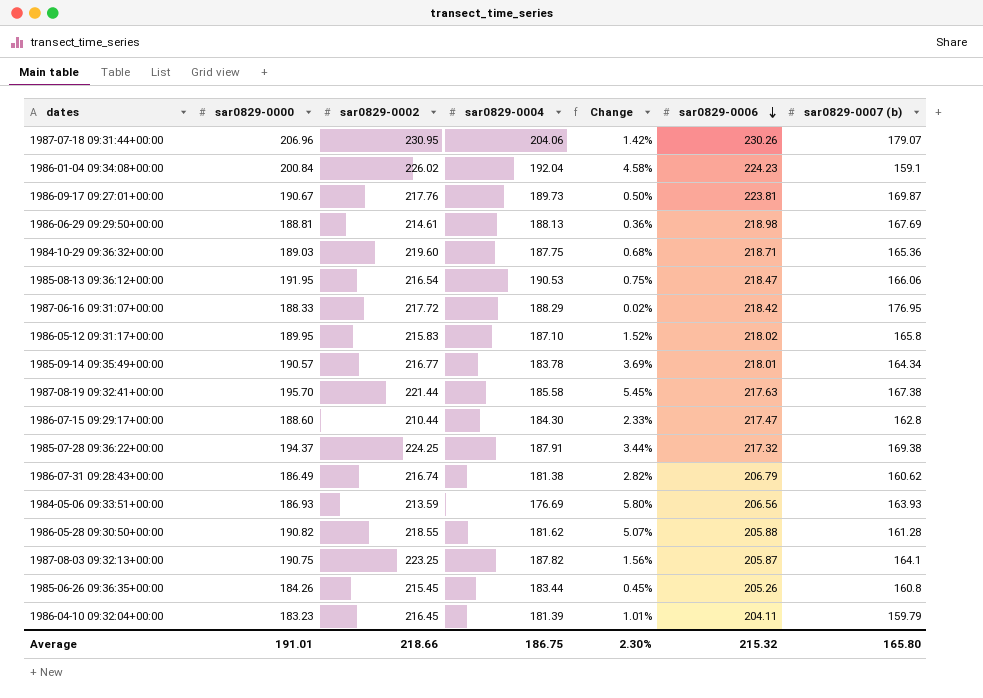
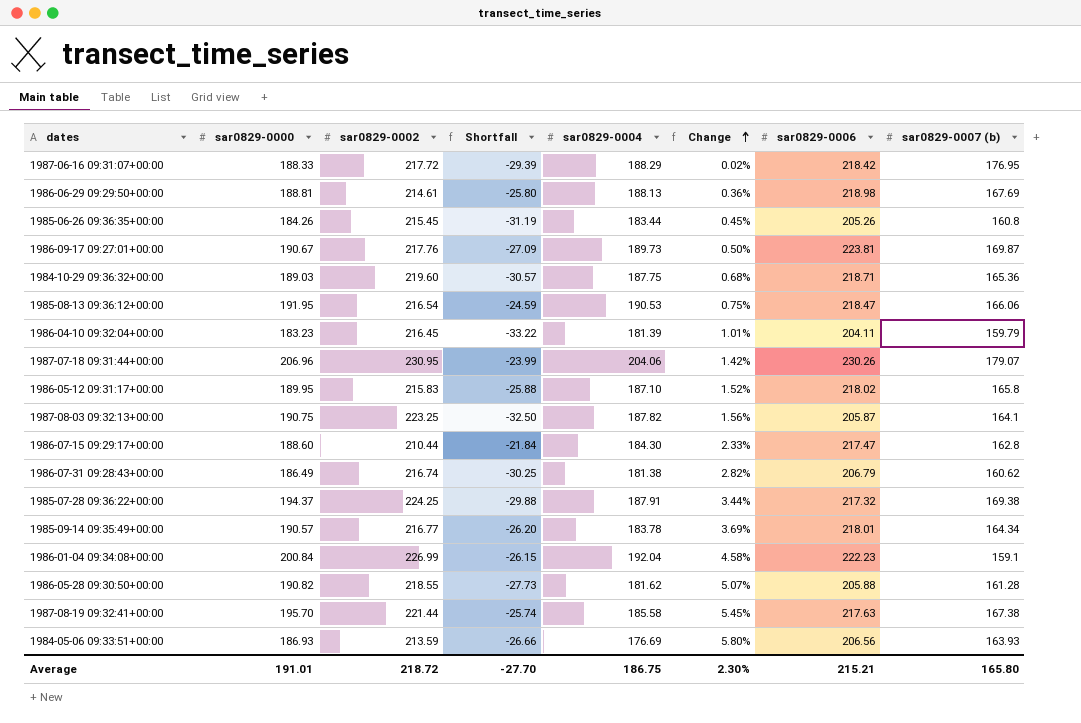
row order: sar0829-0006 descending -> Change ascending
column Shortfall | formula: none -> [sar0829-0000] - [sar0829-0002]
1986-01-04 09:34:08+00:00 | sar0829-0002: 226.02 -> 226.99
1986-01-04 09:34:08+00:00 | sar0829-0006: 224.23 -> 222.23
Average | sar0829-0002: 218.66 -> 218.72
Average | sar0829-0006: 215.32 -> 215.21

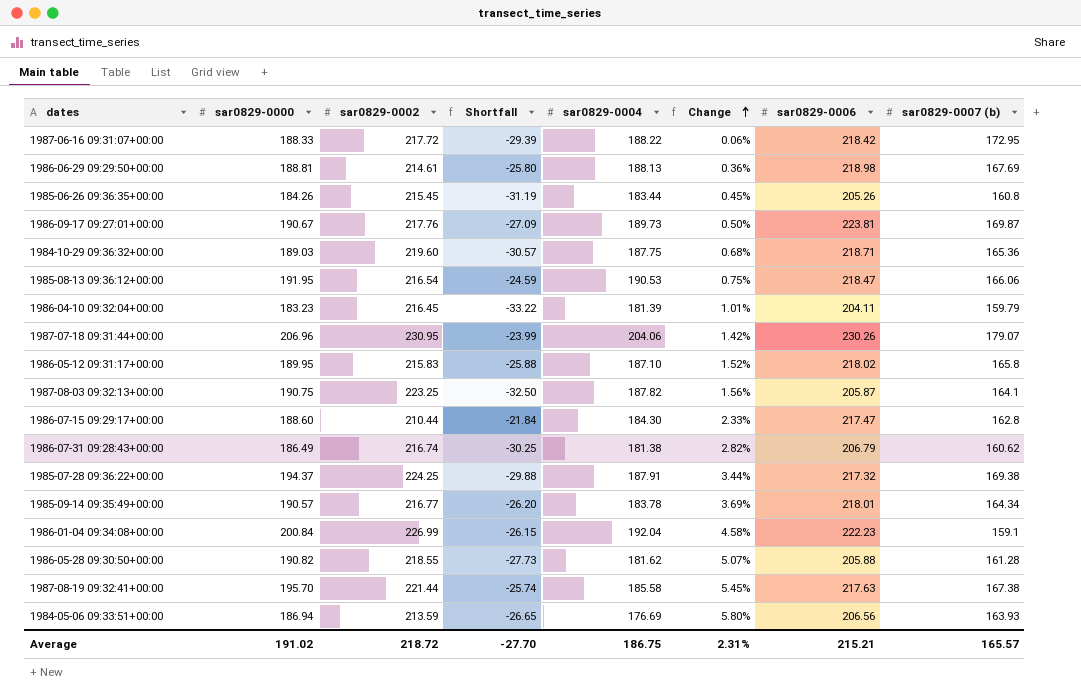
1987-06-16 09:31:07+00:00 | sar0829-0004: 188.29 -> 188.22
1987-06-16 09:31:07+00:00 | Change: 0.02% -> 0.06%
1987-06-16 09:31:07+00:00 | sar0829-0007 (b): 176.95 -> 172.95
1984-05-06 09:33:51+00:00 | sar0829-0000: 186.93 -> 186.94
1984-05-06 09:33:51+00:00 | Shortfall: -26.66 -> -26.65
Average | sar0829-0000: 191.01 -> 191.02
Average | Change: 2.30% -> 2.31%
Average | sar0829-0007 (b): 165.80 -> 165.57

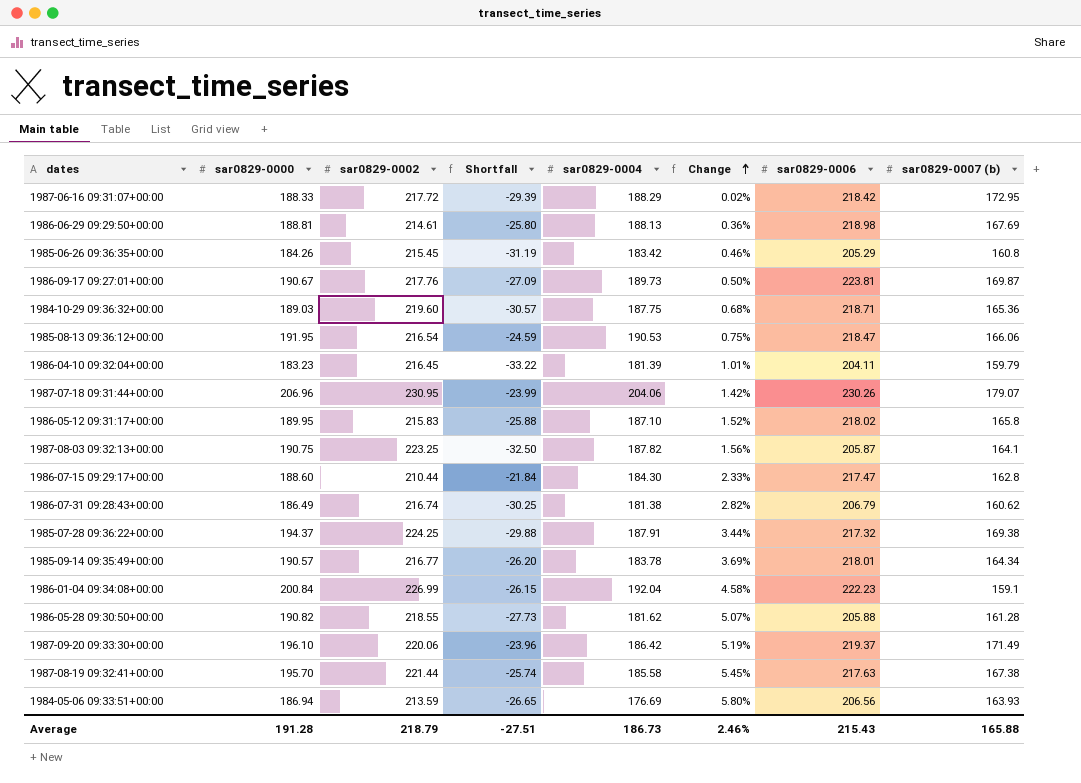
1987-06-16 09:31:07+00:00 | sar0829-0004: 188.22 -> 188.29
1987-06-16 09:31:07+00:00 | Change: 0.06% -> 0.02%
1985-06-26 09:36:35+00:00 | sar0829-0004: 183.44 -> 183.42
1985-06-26 09:36:35+00:00 | Change: 0.45% -> 0.46%
1985-06-26 09:36:35+00:00 | sar0829-0006: 205.26 -> 205.29
row 1987-09-20 09:33:30+00:00: none -> 196.10 | 220.06 | -23.96 | 186.42 | 5.19% | 219.37 | 171.49
Average | sar0829-0000: 191.02 -> 191.28
Average | sar0829-0002: 218.72 -> 218.79
Average | Shortfall: -27.70 -> -27.51
Average | sar0829-0004: 186.75 -> 186.73
Average | Change: 2.31% -> 2.46%
Average | sar0829-0006: 215.21 -> 215.43
Average | sar0829-0007 (b): 165.57 -> 165.88

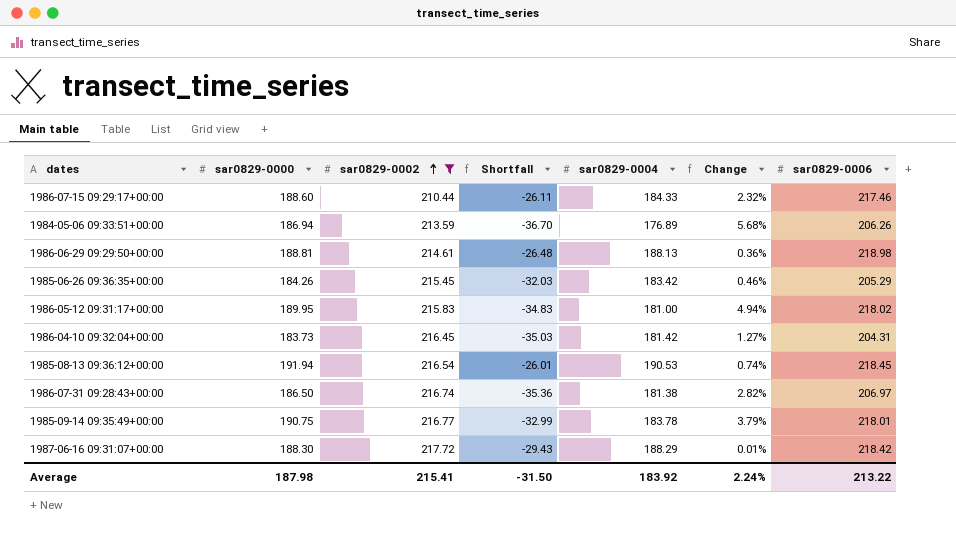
filter: none -> sar0829-0002 <= 217.72
row order: Change ascending -> sar0829-0002 ascending
column sar0829-0007 (b) | position: 8 -> none
column Shortfall | formula: [sar0829-0000] - [sar0829-0002] -> [sar0829-0004] - [sar0829-0002]
1986-07-15 09:29:17+00:00 | sar0829-0004: 184.30 -> 184.33
1986-07-15 09:29:17+00:00 | Change: 2.33% -> 2.32%
1986-07-15 09:29:17+00:00 | sar0829-0006: 217.47 -> 217.46
1984-05-06 09:33:51+00:00 | sar0829-0004: 176.69 -> 176.89
1984-05-06 09:33:51+00:00 | Change: 5.80% -> 5.68%
1984-05-06 09:33:51+00:00 | sar0829-0006: 206.56 -> 206.26
1986-05-12 09:31:17+00:00 | sar0829-0004: 187.10 -> 181.00
1986-05-12 09:31:17+00:00 | Change: 1.52% -> 4.94%
1986-04-10 09:32:04+00:00 | sar0829-0000: 183.23 -> 183.73
1986-04-10 09:32:04+00:00 | sar0829-0004: 181.39 -> 181.42
1986-04-10 09:32:04+00:00 | Change: 1.01% -> 1.27%
1986-04-10 09:32:04+00:00 | sar0829-0006: 204.11 -> 204.31
1985-08-13 09:36:12+00:00 | sar0829-0000: 191.95 -> 191.94
1985-08-13 09:36:12+00:00 | Change: 0.75% -> 0.74%
1985-08-13 09:36:12+00:00 | sar0829-0006: 218.47 -> 218.45
1986-07-31 09:28:43+00:00 | sar0829-0000: 186.49 -> 186.50
1986-07-31 09:28:43+00:00 | sar0829-0006: 206.79 -> 206.97
1985-09-14 09:35:49+00:00 | sar0829-0000: 190.57 -> 190.75
1985-09-14 09:35:49+00:00 | Change: 3.69% -> 3.79%
1987-06-16 09:31:07+00:00 | sar0829-0000: 188.33 -> 188.30
1987-06-16 09:31:07+00:00 | Change: 0.02% -> 0.01%
Average | sar0829-0000: 191.28 -> 187.98
Average | sar0829-0002: 218.79 -> 215.41
Average | Shortfall: -27.51 -> -31.50
Average | sar0829-0004: 186.73 -> 183.92
Average | Change: 2.46% -> 2.24%
Average | sar0829-0006: 215.43 -> 213.22

